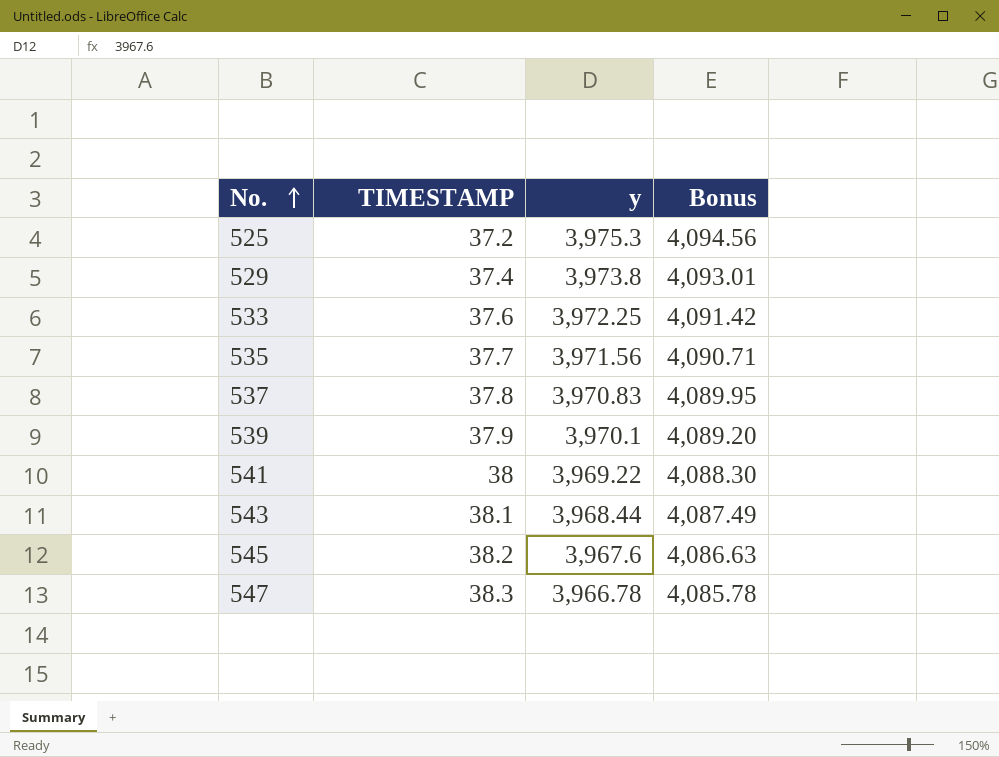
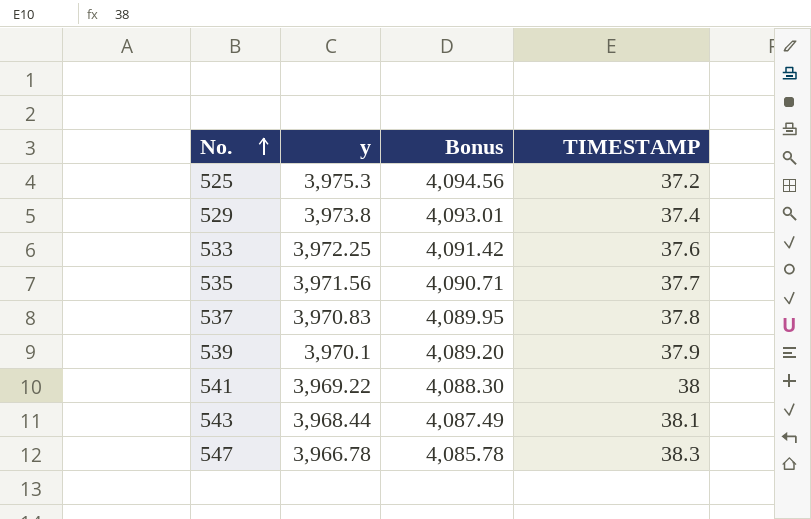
column TIMESTAMP | position: 2 -> 4
row 545: 38.2 | 3,967.6 | 4,086.63 -> none

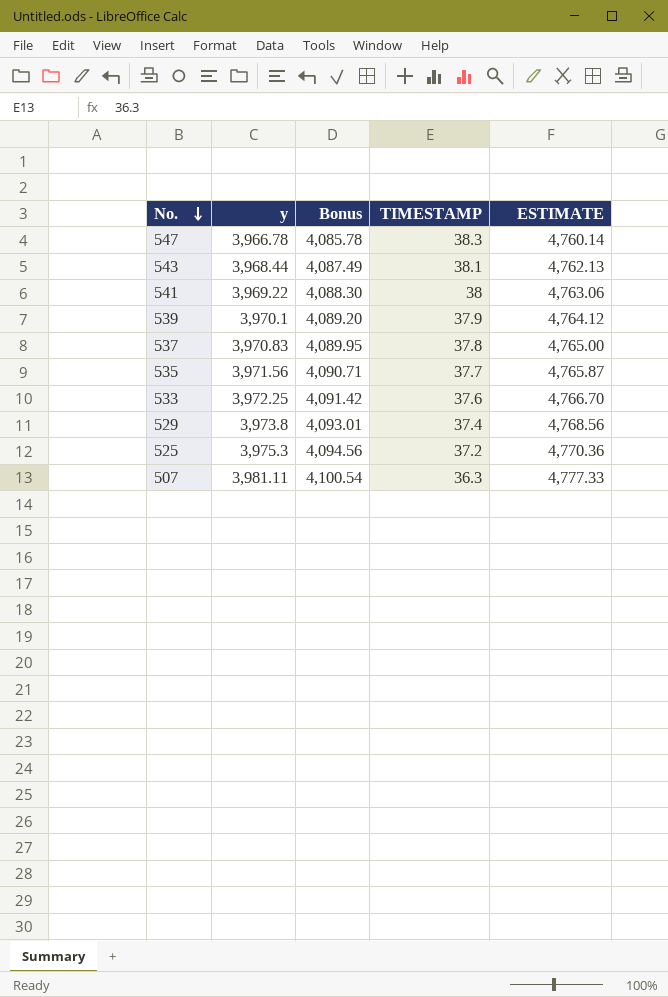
row order: No. ascending -> No. descending
column ESTIMATE | formula: none -> [y] * 1.2
row 507: none -> 3,981.11 | 4,100.54 | 36.3 | 4,777.33

